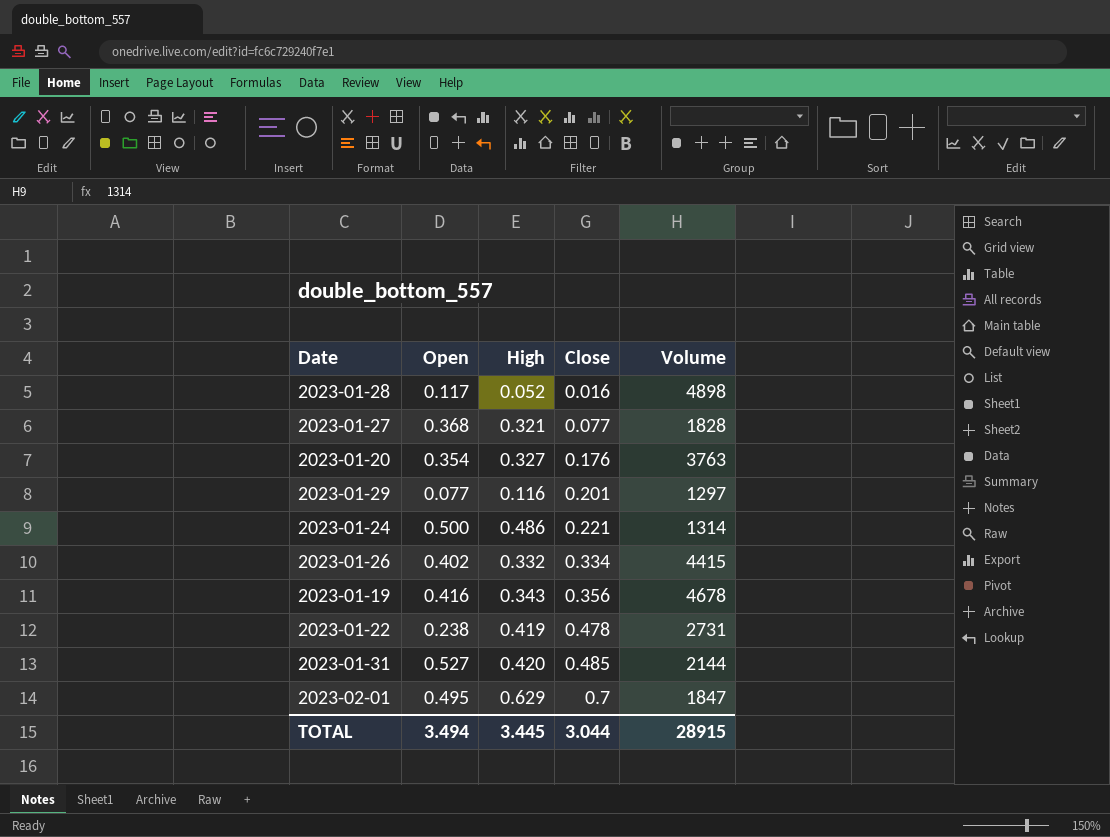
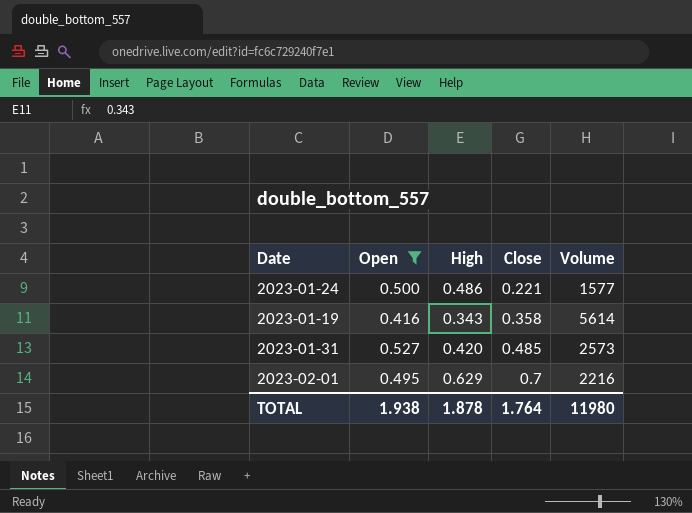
filter: none -> Open >= 0.416
2023-01-24 | Volume: 1314 -> 1577
2023-01-19 | Close: 0.356 -> 0.358
2023-01-19 | Volume: 4678 -> 5614
2023-01-31 | Volume: 2144 -> 2573
2023-02-01 | Volume: 1847 -> 2216
TOTAL | Open: 3.494 -> 1.938
TOTAL | High: 3.445 -> 1.878
TOTAL | Close: 3.044 -> 1.764
TOTAL | Volume: 28915 -> 11980

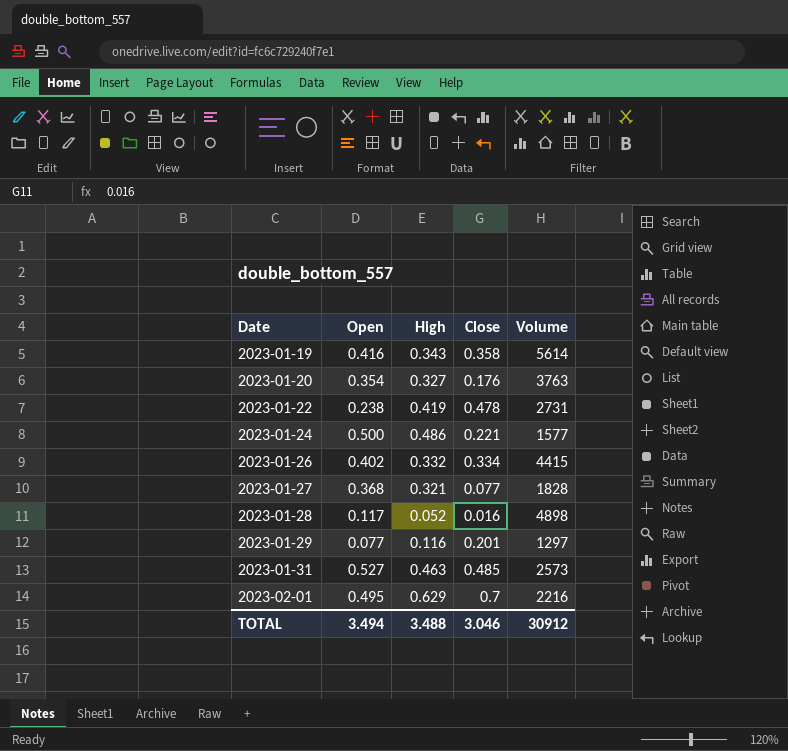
filter: Open >= 0.416 -> none
row order: Close ascending -> Date ascending
2023-01-31 | High: 0.420 -> 0.463
TOTAL | Open: 1.938 -> 3.494
TOTAL | High: 1.878 -> 3.488
TOTAL | Close: 1.764 -> 3.046
TOTAL | Volume: 11980 -> 30912

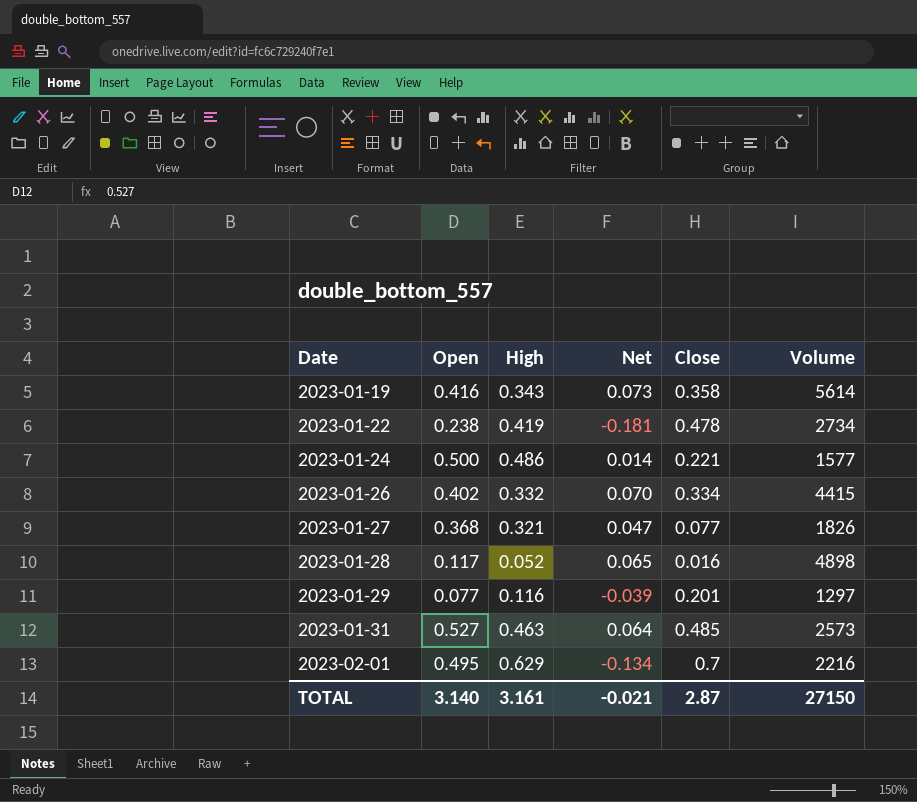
column Net | formula: none -> [Open] - [High]
row 2023-01-20: 0.354 | 0.327 | 0.176 | 3763 -> none
2023-01-22 | Volume: 2731 -> 2734
2023-01-27 | Volume: 1828 -> 1826
TOTAL | Open: 3.494 -> 3.140
TOTAL | High: 3.488 -> 3.161
TOTAL | Close: 3.046 -> 2.87
TOTAL | Volume: 30912 -> 27150

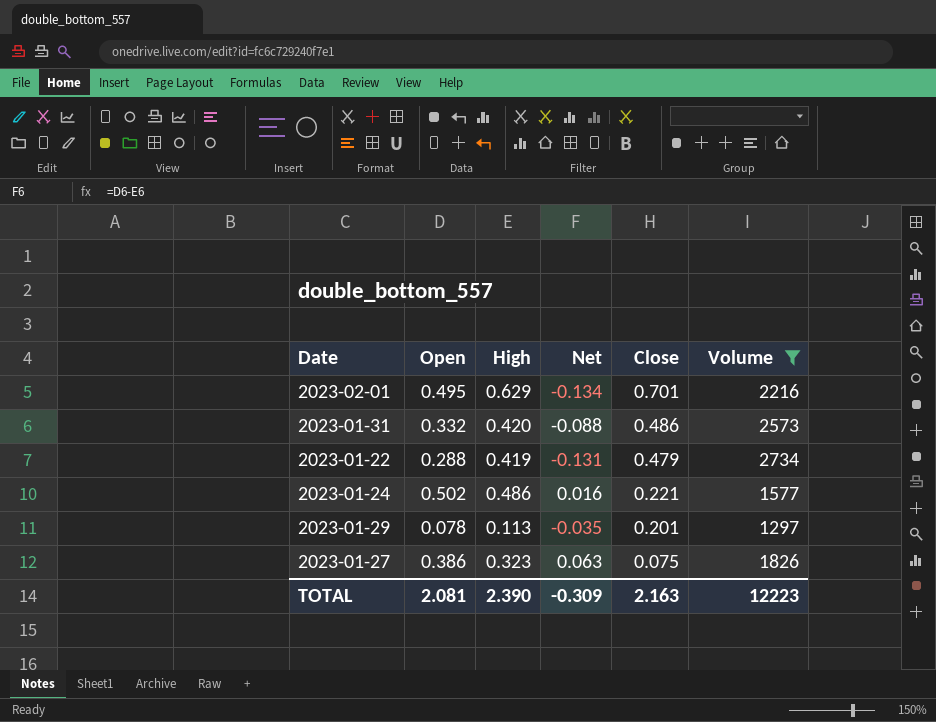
filter: none -> Volume <= 2734
row order: Date ascending -> Close descending
2023-02-01 | Close: 0.7 -> 0.701
2023-01-31 | Open: 0.527 -> 0.332
2023-01-31 | High: 0.463 -> 0.420
2023-01-31 | Net: 0.064 -> -0.088
2023-01-31 | Close: 0.485 -> 0.486
2023-01-22 | Open: 0.238 -> 0.288
2023-01-22 | Net: -0.181 -> -0.131
2023-01-22 | Close: 0.478 -> 0.479
2023-01-24 | Open: 0.500 -> 0.502
2023-01-24 | Net: 0.014 -> 0.016
2023-01-29 | Open: 0.077 -> 0.078
2023-01-29 | High: 0.116 -> 0.113
2023-01-29 | Net: -0.039 -> -0.035
2023-01-27 | Open: 0.368 -> 0.386
2023-01-27 | High: 0.321 -> 0.323
2023-01-27 | Net: 0.047 -> 0.063
2023-01-27 | Close: 0.077 -> 0.075
TOTAL | Open: 3.140 -> 2.081
TOTAL | High: 3.161 -> 2.390
TOTAL | Net: -0.021 -> -0.309
TOTAL | Close: 2.87 -> 2.163
TOTAL | Volume: 27150 -> 12223

